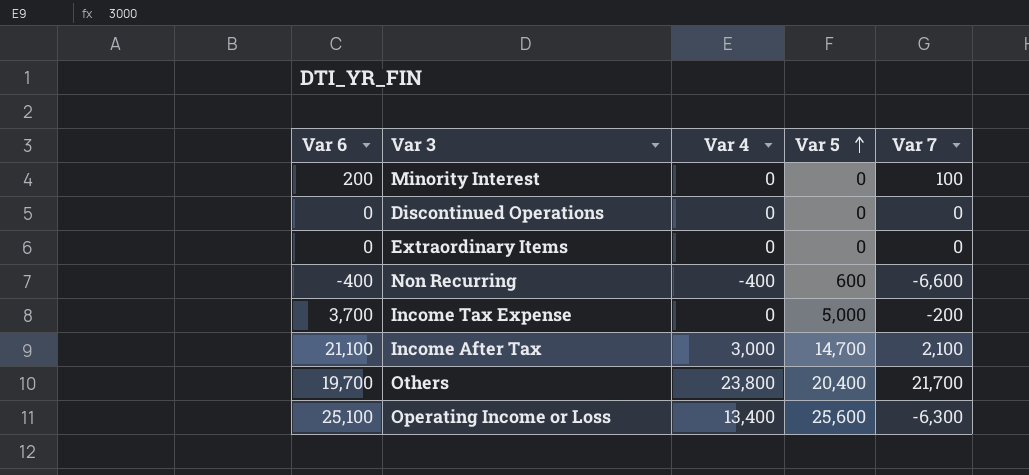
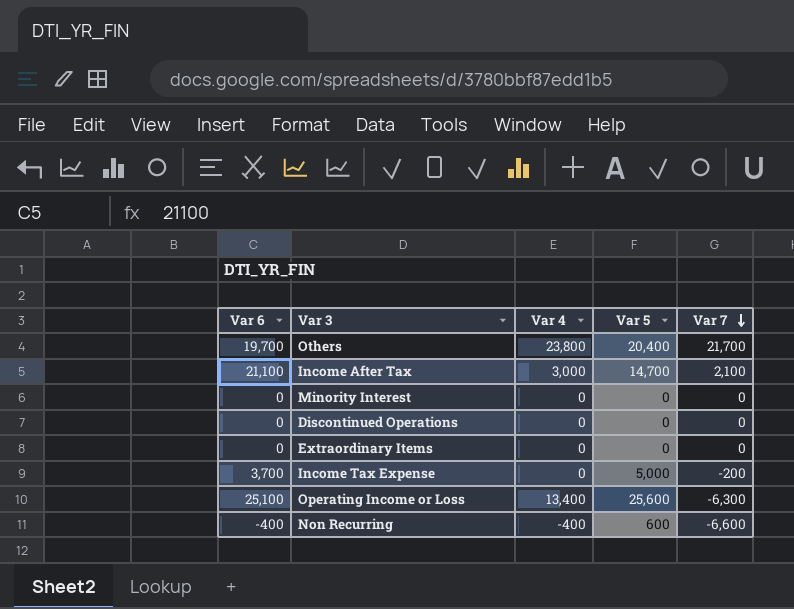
row order: Var 5 ascending -> Var 7 descending
Minority Interest | Var 6: 200 -> 0
Minority Interest | Var 7: 100 -> 0

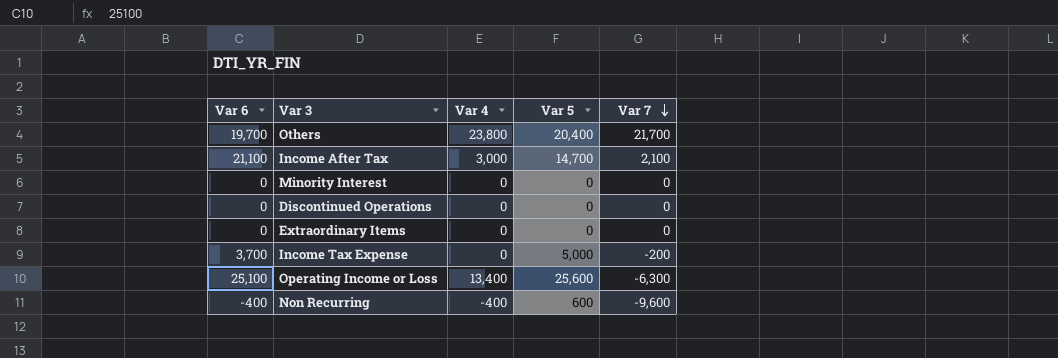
Non Recurring | Var 7: -6,600 -> -9,600

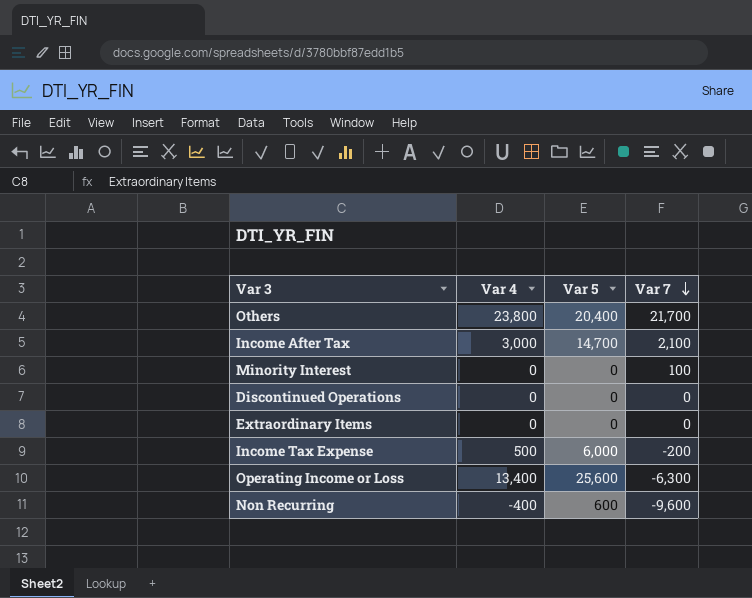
column Var 6 | position: 1 -> none
Minority Interest | Var 7: 0 -> 100
Income Tax Expense | Var 4: 0 -> 500
Income Tax Expense | Var 5: 5,000 -> 6,000

